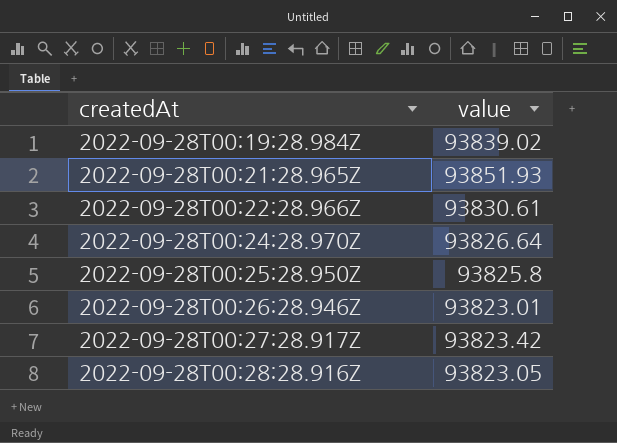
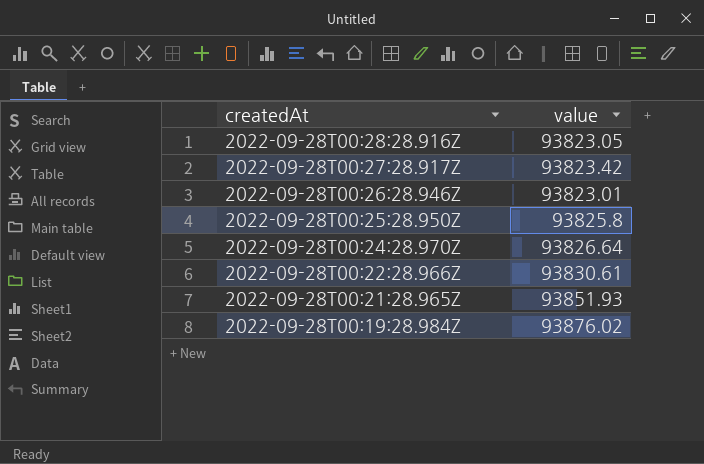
row order: createdAt ascending -> createdAt descending
2022-09-28T00:19:28.984Z | value: 93839.02 -> 93876.02

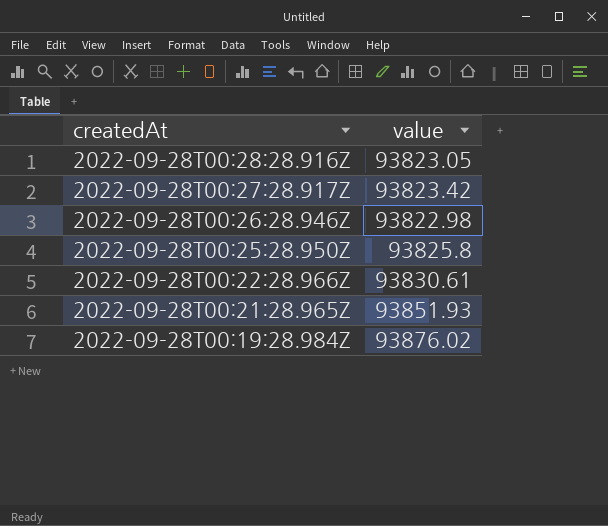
row 2022-09-28T00:24:28.970Z: 93826.64 -> none
2022-09-28T00:26:28.946Z | value: 93823.01 -> 93822.98

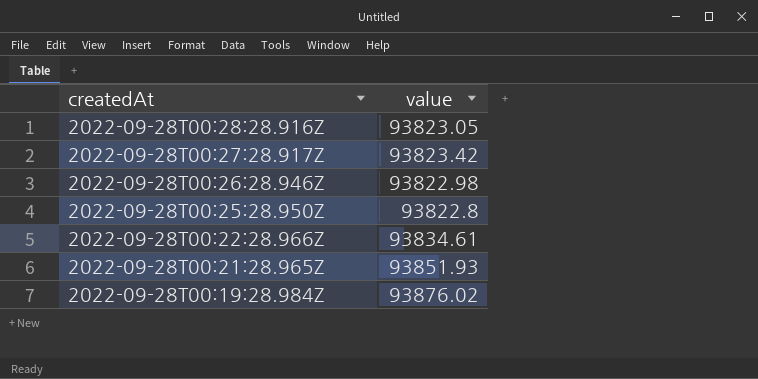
2022-09-28T00:25:28.950Z | value: 93825.8 -> 93822.8
2022-09-28T00:22:28.966Z | value: 93830.61 -> 93834.61

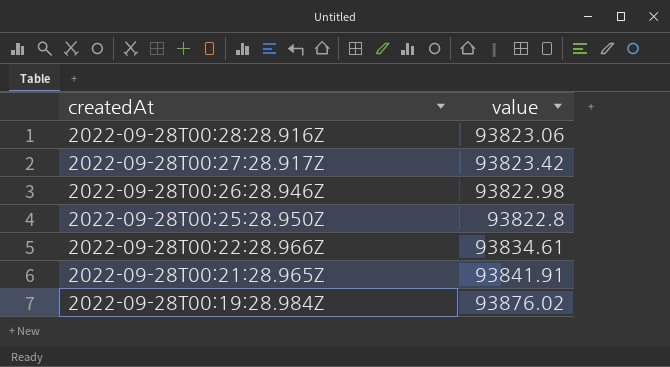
2022-09-28T00:28:28.916Z | value: 93823.05 -> 93823.06
2022-09-28T00:21:28.965Z | value: 93851.93 -> 93841.91

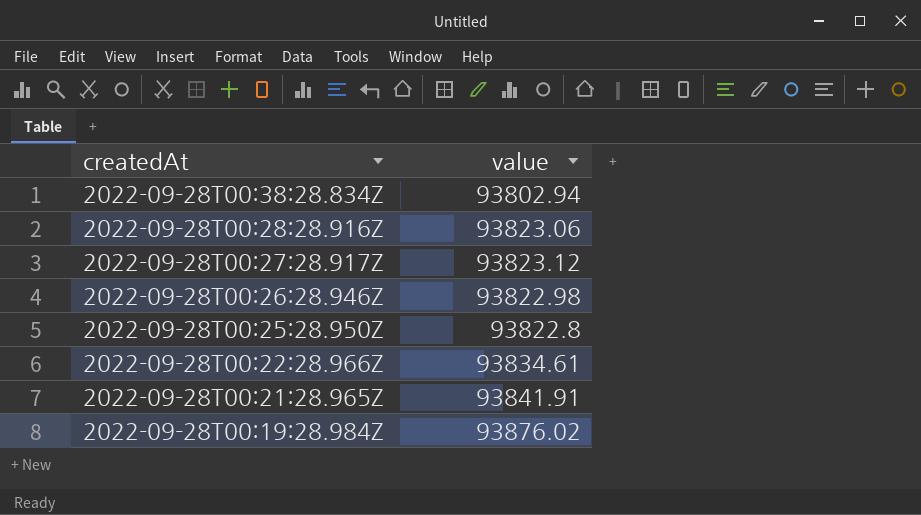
row 2022-09-28T00:38:28.834Z: none -> 93802.94
2022-09-28T00:27:28.917Z | value: 93823.42 -> 93823.12

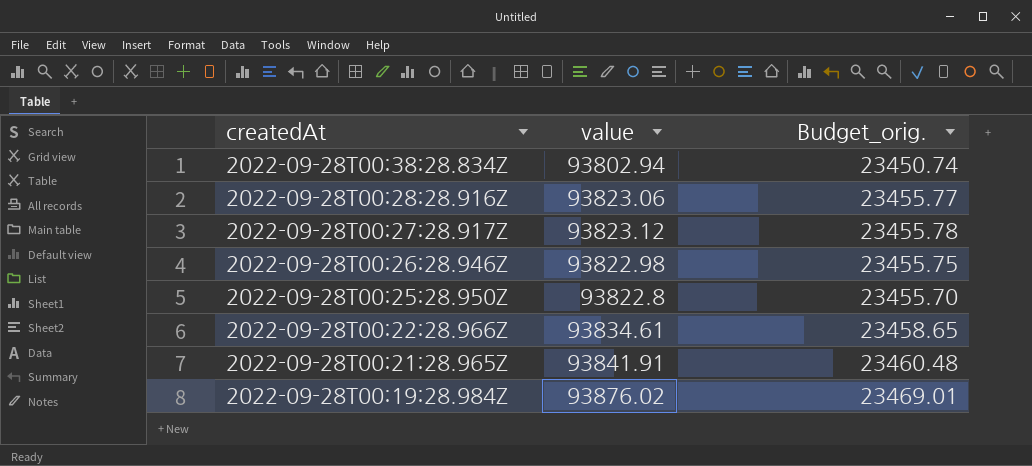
column Budget_orig. | formula: none -> [value] * 0.25

